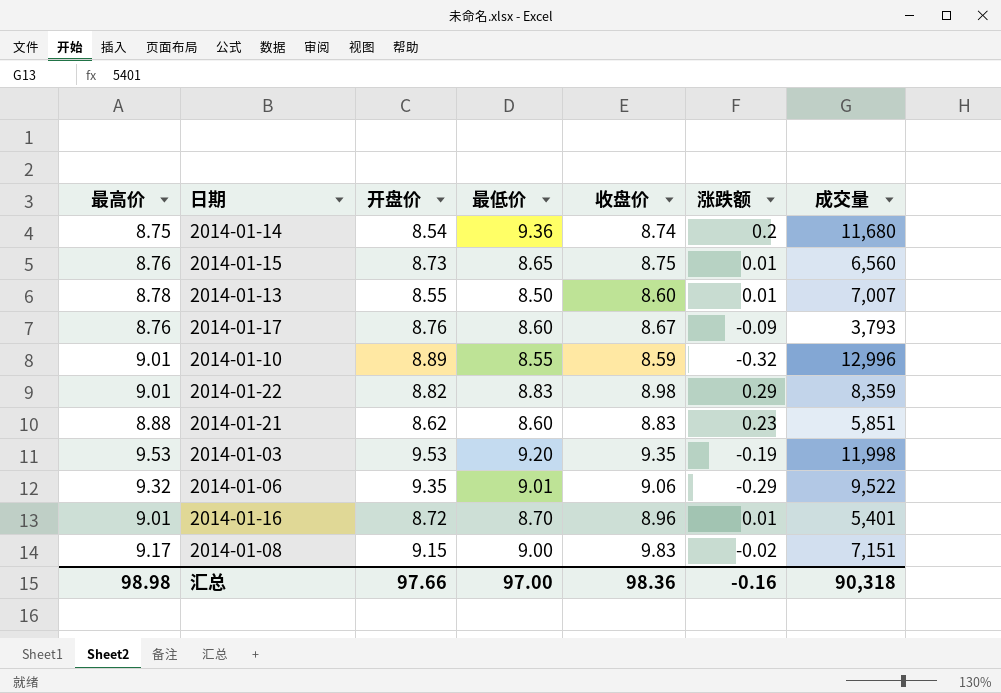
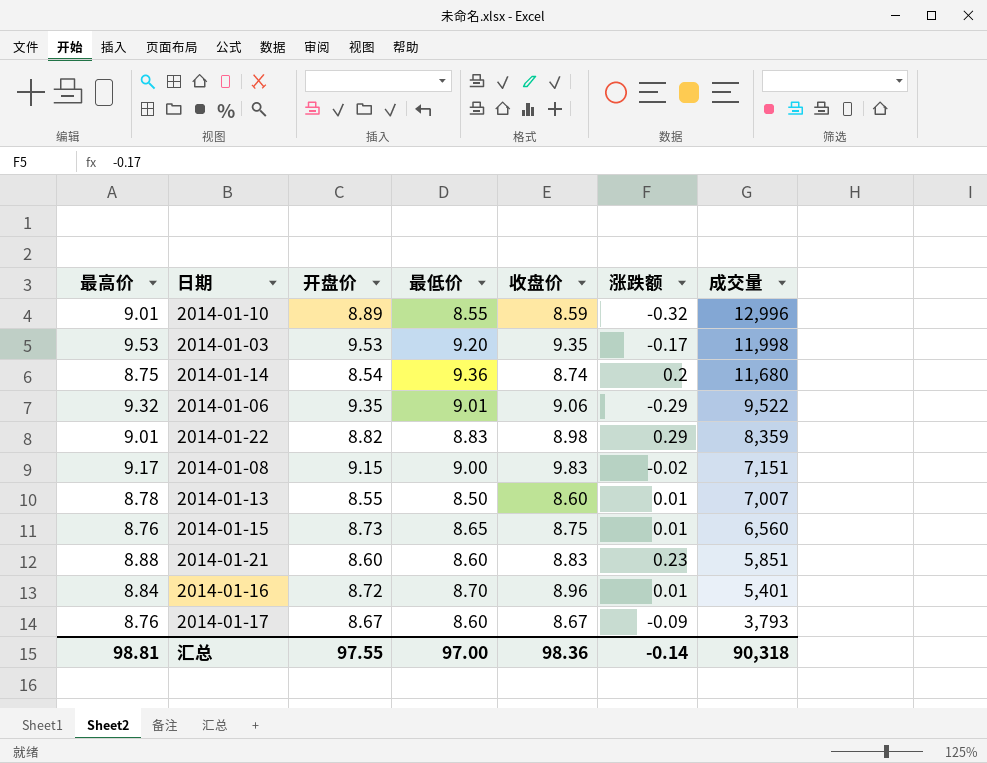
row order: none -> 成交量 descending
2014-01-03 | 涨跌额: -0.19 -> -0.17
2014-01-21 | 开盘价: 8.62 -> 8.60
2014-01-16 | 最高价: 9.01 -> 8.84
2014-01-17 | 开盘价: 8.76 -> 8.67
汇总 | 最高价: 98.98 -> 98.81
汇总 | 开盘价: 97.66 -> 97.55
汇总 | 涨跌额: -0.16 -> -0.14

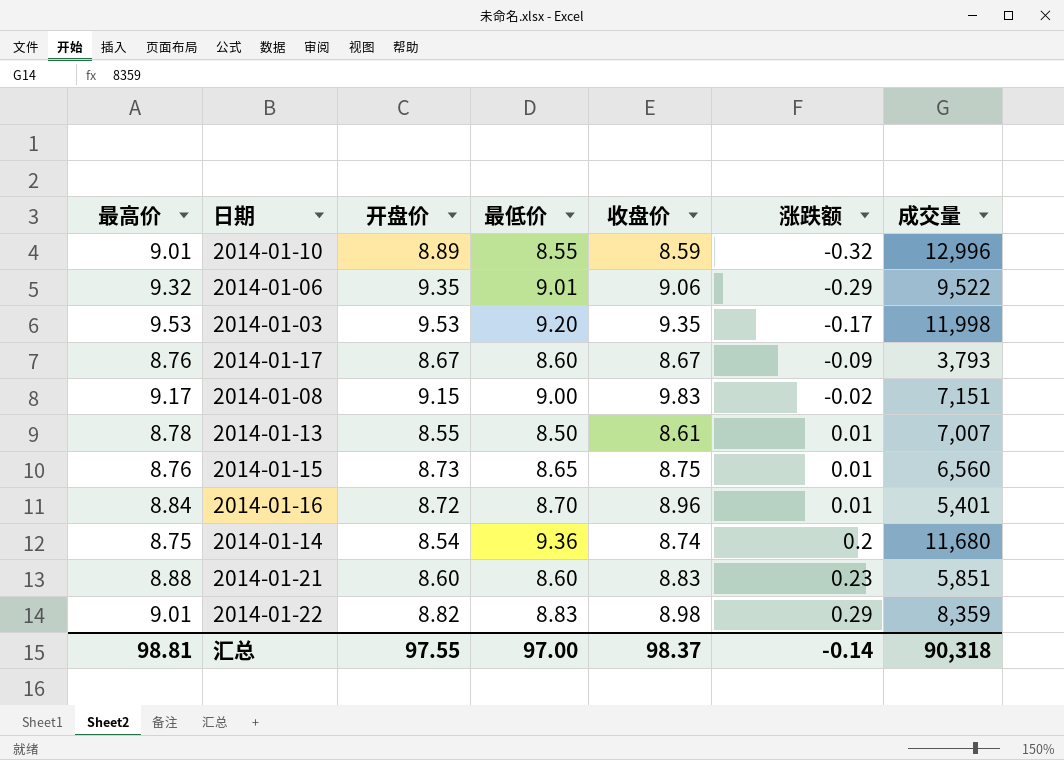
row order: 成交量 descending -> 涨跌额 ascending
2014-01-13 | 收盘价: 8.60 -> 8.61
汇总 | 收盘价: 98.36 -> 98.37

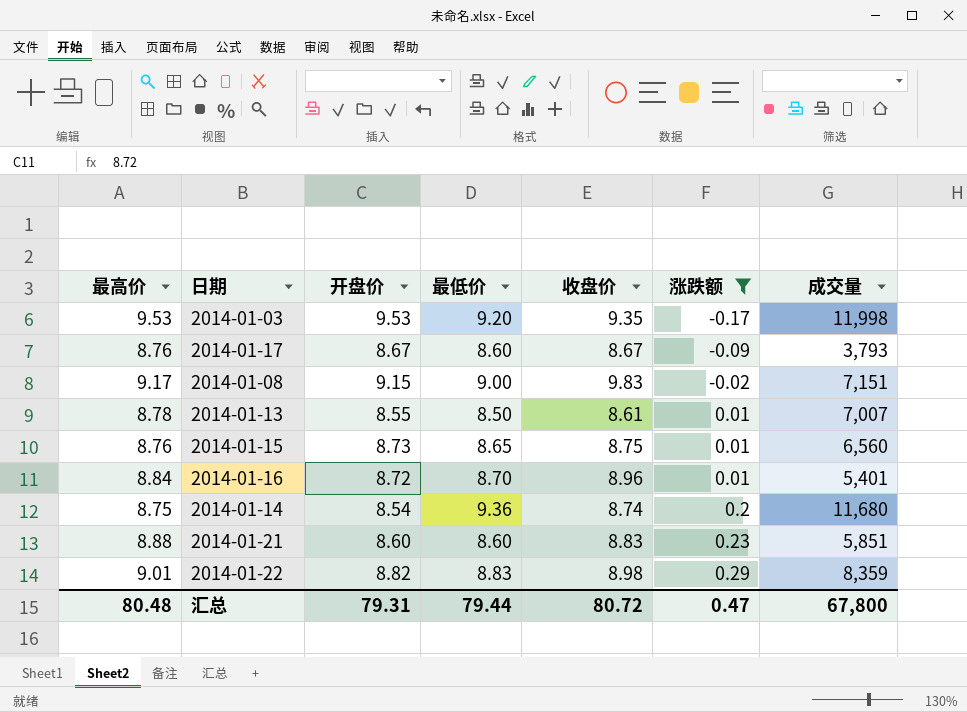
filter: none -> 涨跌额 >= -0.17
汇总 | 最高价: 98.81 -> 80.48
汇总 | 开盘价: 97.55 -> 79.31
汇总 | 最低价: 97.00 -> 79.44
汇总 | 收盘价: 98.37 -> 80.72
汇总 | 涨跌额: -0.14 -> 0.47
汇总 | 成交量: 90,318 -> 67,800

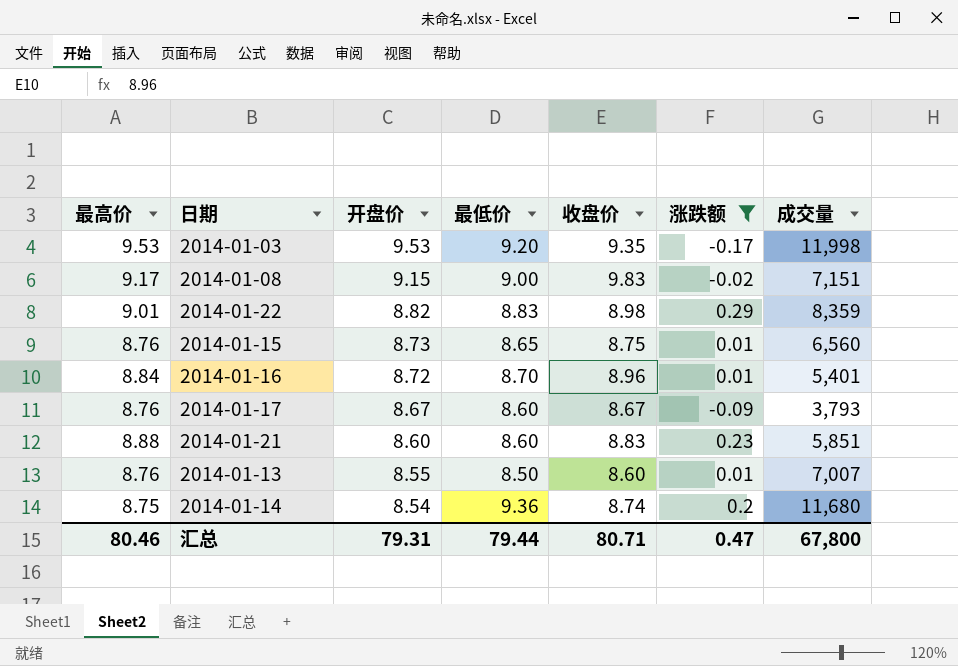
row order: 涨跌额 ascending -> 开盘价 descending
2014-01-13 | 最高价: 8.78 -> 8.76
2014-01-13 | 收盘价: 8.61 -> 8.60
汇总 | 最高价: 80.48 -> 80.46
汇总 | 收盘价: 80.72 -> 80.71

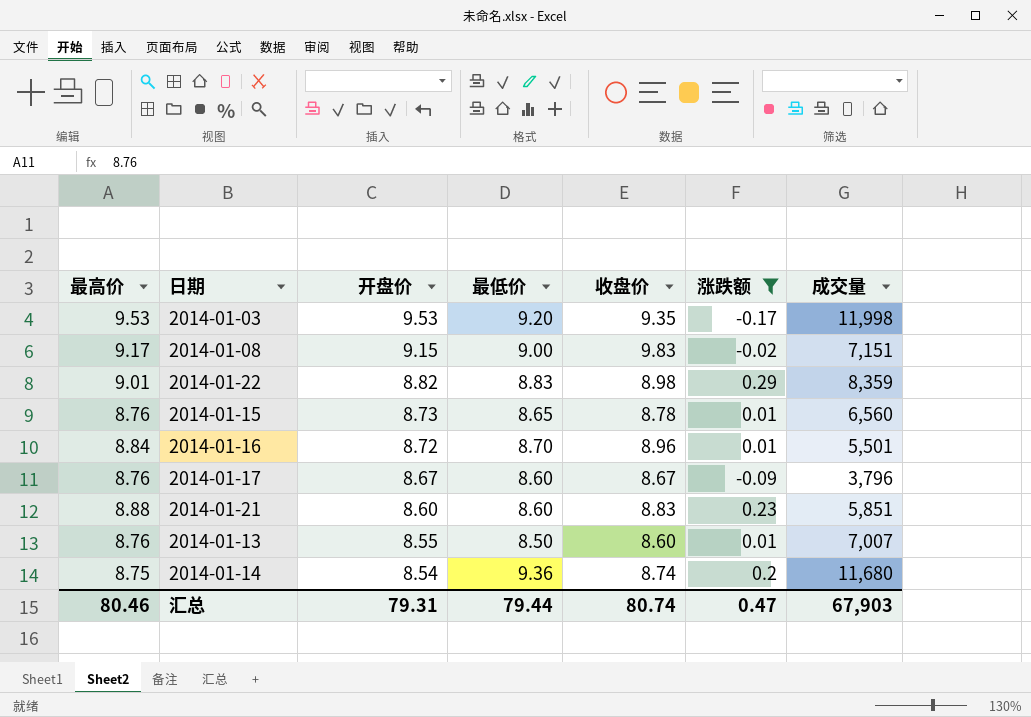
2014-01-15 | 收盘价: 8.75 -> 8.78
2014-01-16 | 成交量: 5,401 -> 5,501
2014-01-17 | 成交量: 3,793 -> 3,796
汇总 | 收盘价: 80.71 -> 80.74
汇总 | 成交量: 67,800 -> 67,903

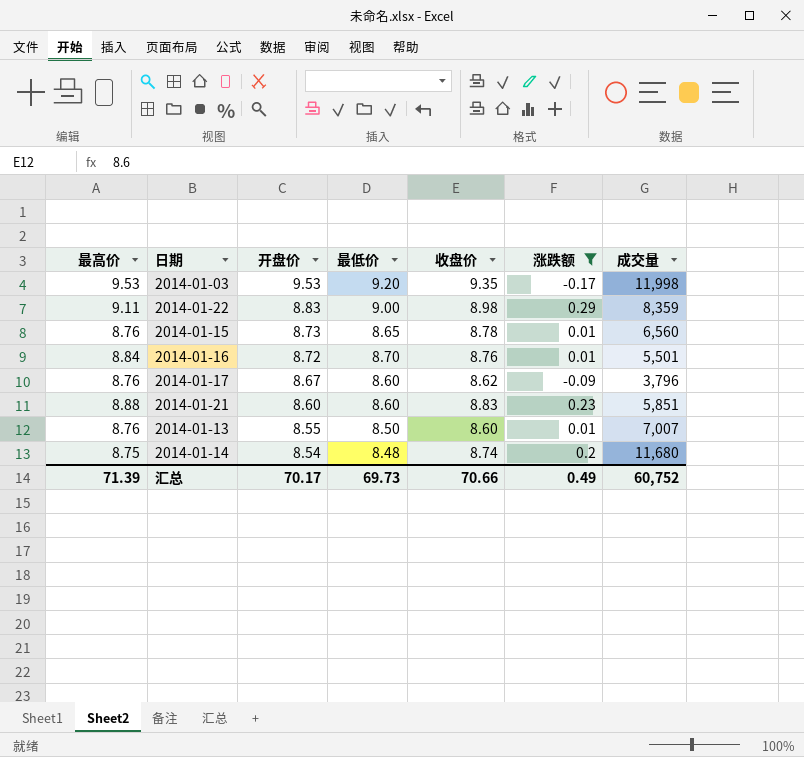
row 2014-01-08: 9.17 | 9.15 | 9.00 | 9.83 | -0.02 | 7,151 -> none
2014-01-22 | 最高价: 9.01 -> 9.11
2014-01-22 | 开盘价: 8.82 -> 8.83
2014-01-22 | 最低价: 8.83 -> 9.00
2014-01-16 | 收盘价: 8.96 -> 8.76
2014-01-17 | 收盘价: 8.67 -> 8.62
2014-01-14 | 最低价: 9.36 -> 8.48
汇总 | 最高价: 80.46 -> 71.39
汇总 | 开盘价: 79.31 -> 70.17
汇总 | 最低价: 79.44 -> 69.73
汇总 | 收盘价: 80.74 -> 70.66
汇总 | 涨跌额: 0.47 -> 0.49
汇总 | 成交量: 67,903 -> 60,752

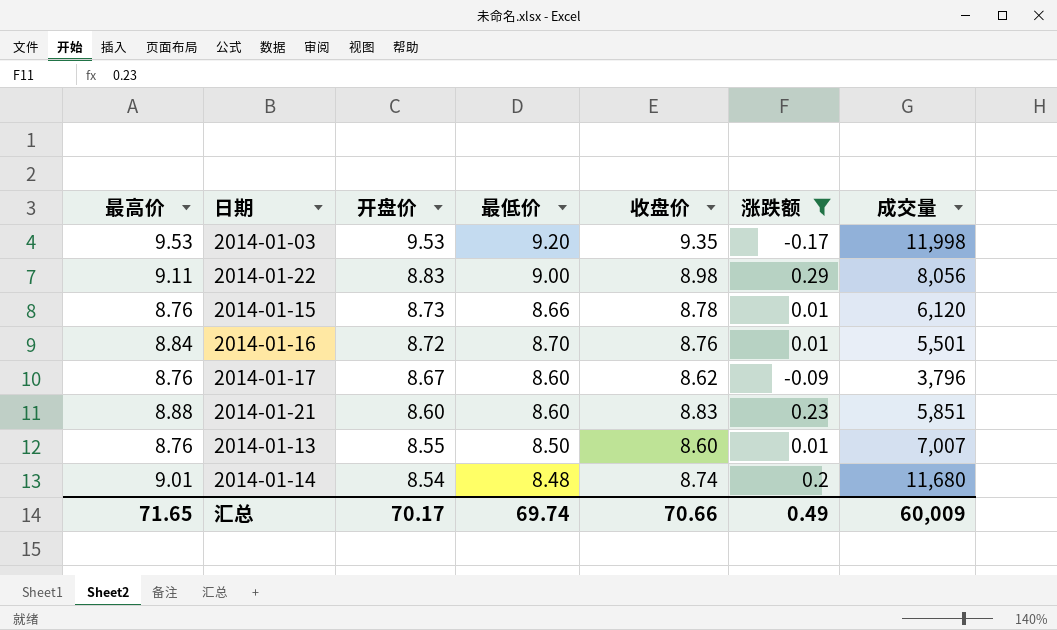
2014-01-22 | 成交量: 8,359 -> 8,056
2014-01-15 | 最低价: 8.65 -> 8.66
2014-01-15 | 成交量: 6,560 -> 6,120
2014-01-14 | 最高价: 8.75 -> 9.01
汇总 | 最高价: 71.39 -> 71.65
汇总 | 最低价: 69.73 -> 69.74
汇总 | 成交量: 60,752 -> 60,009

